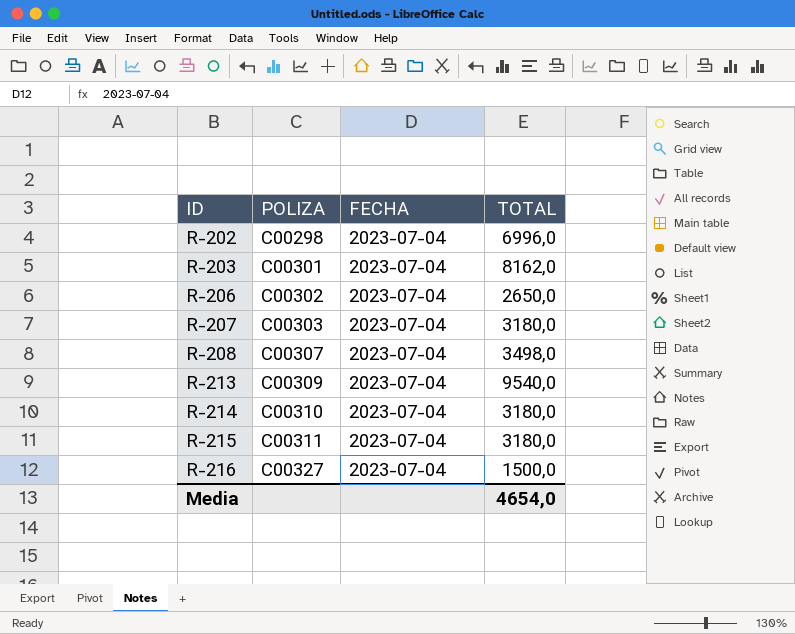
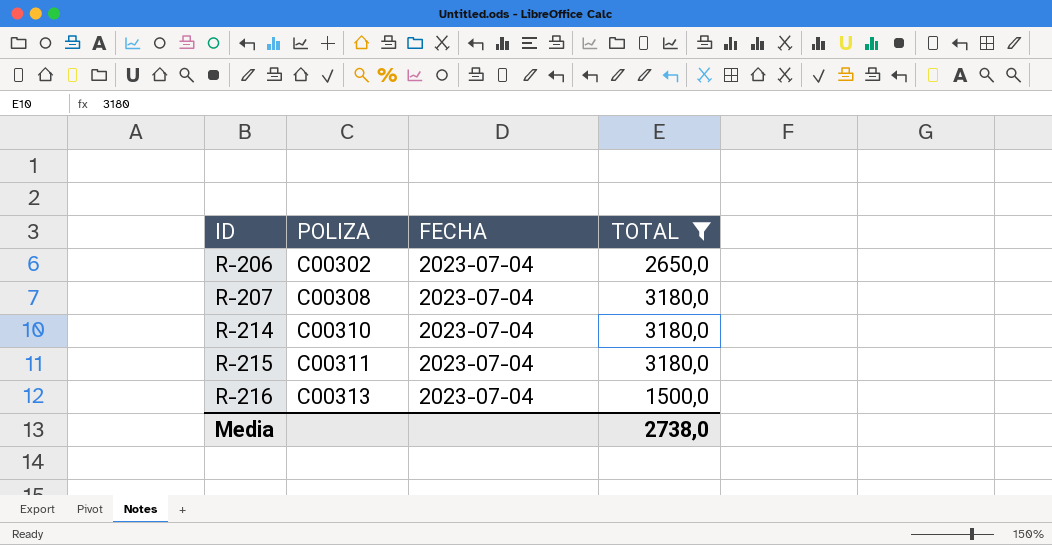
filter: none -> TOTAL <= 3180,0
R-207 | POLIZA: C00303 -> C00308
R-216 | POLIZA: C00327 -> C00313
Media | TOTAL: 4654,0 -> 2738,0

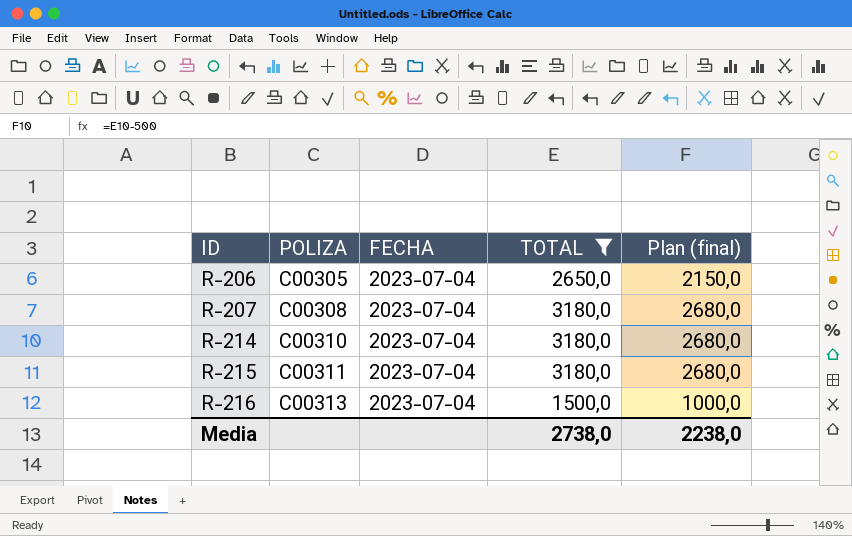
column Plan (final) | formula: none -> [TOTAL] - 500
R-206 | POLIZA: C00302 -> C00305

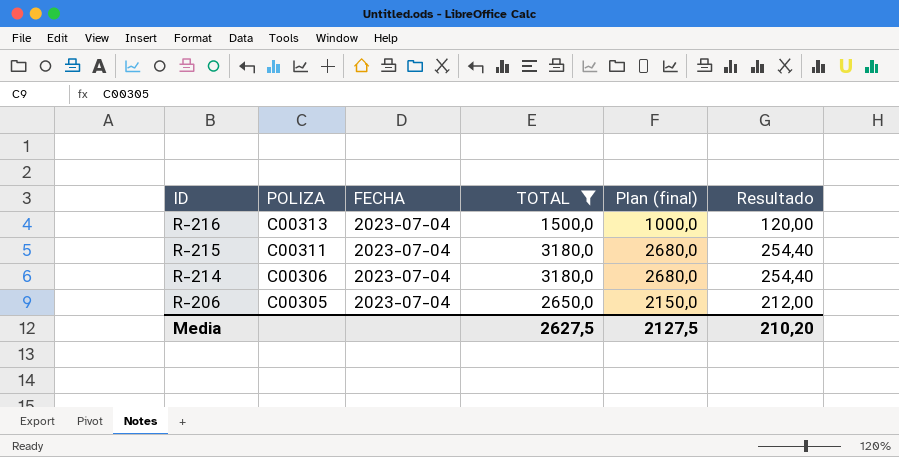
row order: ID ascending -> ID descending
column Resultado | formula: none -> [TOTAL] * 0,08
row R-207: C00308 | 2023-07-04 | 3180,0 | 2680,0 -> none
R-214 | POLIZA: C00310 -> C00306
Media | TOTAL: 2738,0 -> 2627,5
Media | Plan (final): 2238,0 -> 2127,5

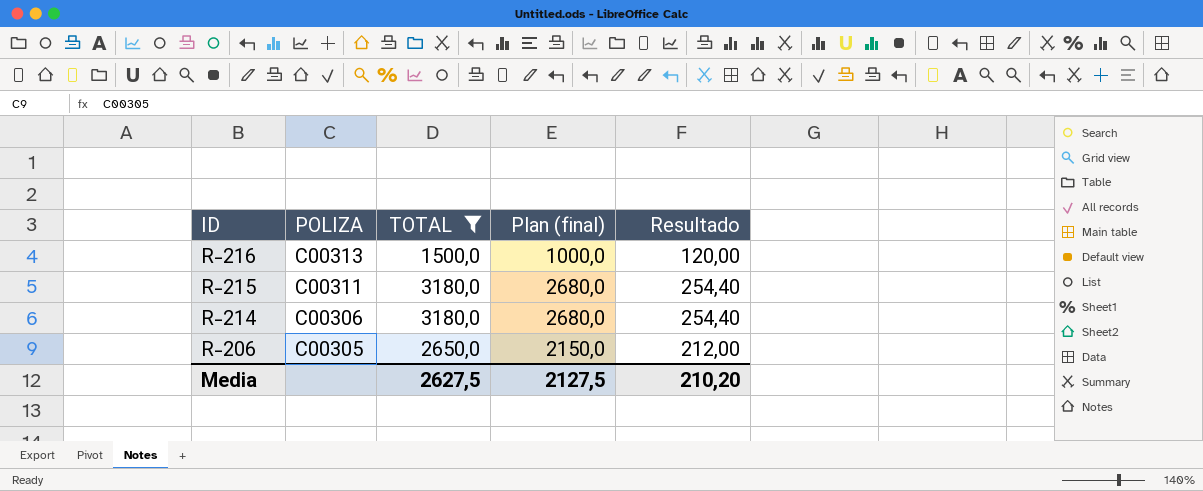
column FECHA | position: 3 -> none

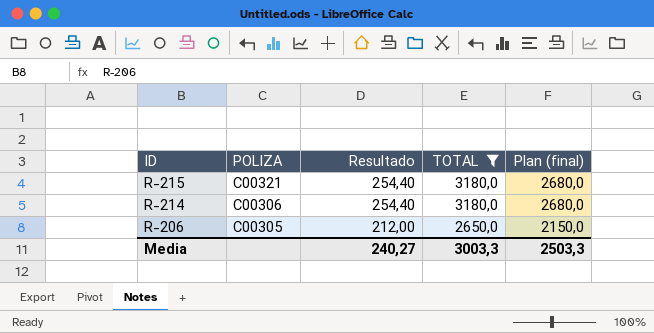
column Resultado | position: 5 -> 3
row R-216: C00313 | 1500,0 | 1000,0 | 120,00 -> none
R-215 | POLIZA: C00311 -> C00321
Media | Resultado: 210,20 -> 240,27
Media | TOTAL: 2627,5 -> 3003,3
Media | Plan (final): 2127,5 -> 2503,3

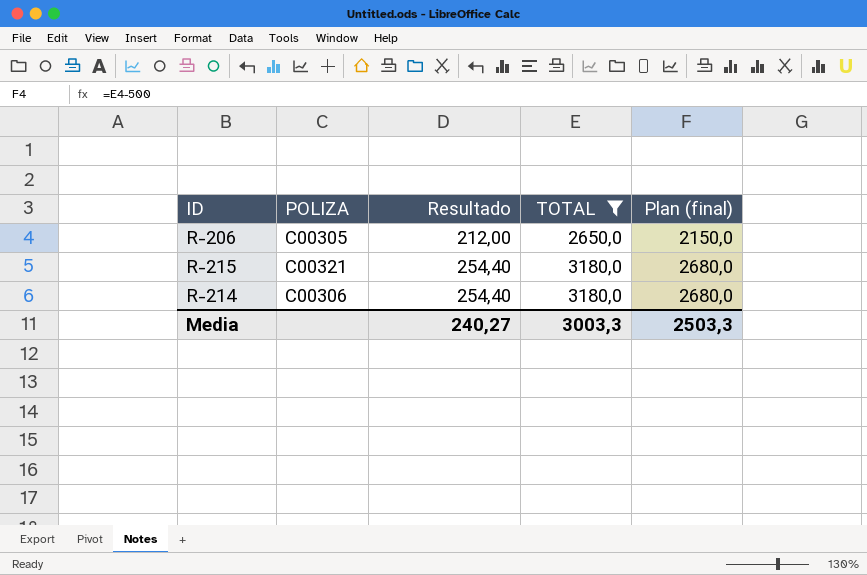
row order: ID descending -> Resultado ascending

